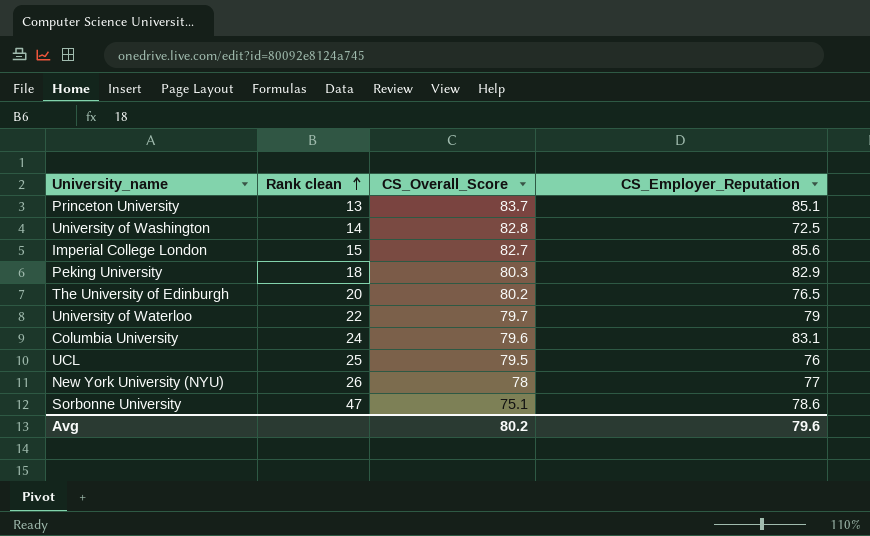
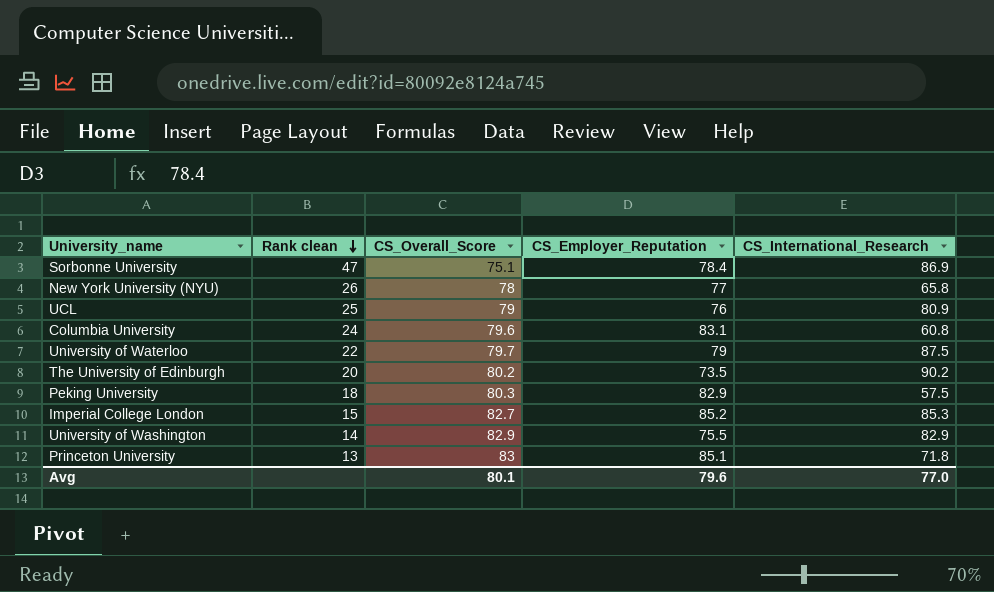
row order: Rank clean ascending -> Rank clean descending
column CS_International_Research | position: none -> 5
Sorbonne University | CS_Employer_Reputation: 78.6 -> 78.4
UCL | CS_Overall_Score: 79.5 -> 79
The University of Edinburgh | CS_Employer_Reputation: 76.5 -> 73.5
Imperial College London | CS_Employer_Reputation: 85.6 -> 85.2
University of Washington | CS_Overall_Score: 82.8 -> 82.9
University of Washington | CS_Employer_Reputation: 72.5 -> 75.5
Princeton University | CS_Overall_Score: 83.7 -> 83
Avg | CS_Overall_Score: 80.2 -> 80.1

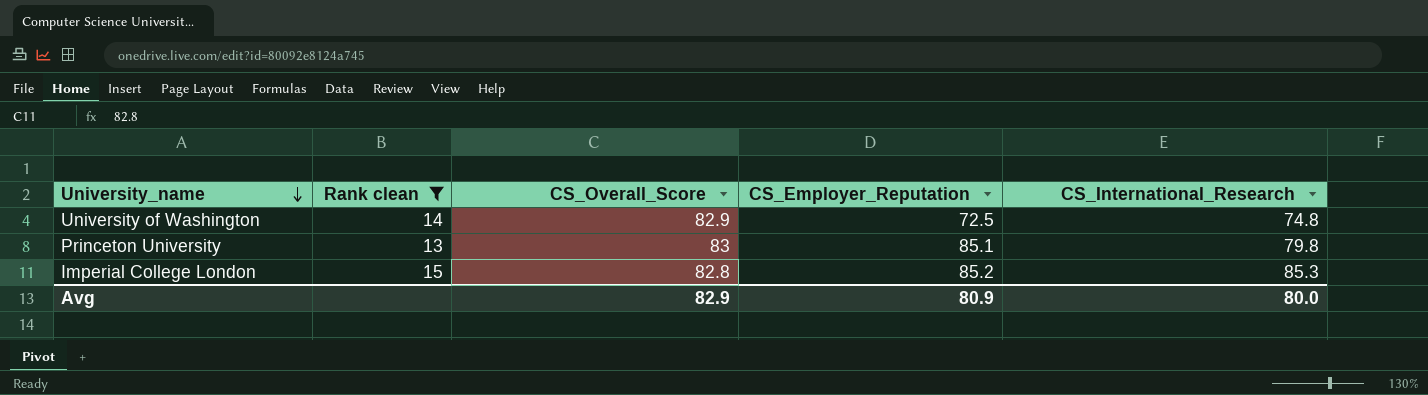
filter: none -> Rank clean <= 15
row order: Rank clean descending -> University_name descending
University of Washington | CS_Employer_Reputation: 75.5 -> 72.5
University of Washington | CS_International_Research: 82.9 -> 74.8
Princeton University | CS_International_Research: 71.8 -> 79.8
Imperial College London | CS_Overall_Score: 82.7 -> 82.8
Avg | CS_Overall_Score: 80.1 -> 82.9
Avg | CS_Employer_Reputation: 79.6 -> 80.9
Avg | CS_International_Research: 77.0 -> 80.0

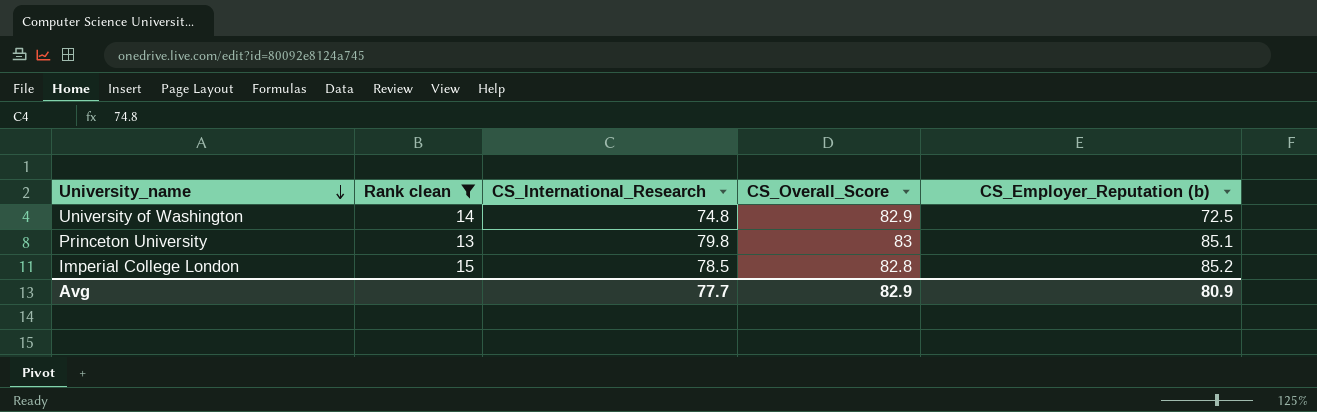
column CS_International_Research | position: 5 -> 3
column name: CS_Employer_Reputation -> CS_Employer_Reputation (b)
Imperial College London | CS_International_Research: 85.3 -> 78.5
Avg | CS_International_Research: 80.0 -> 77.7

